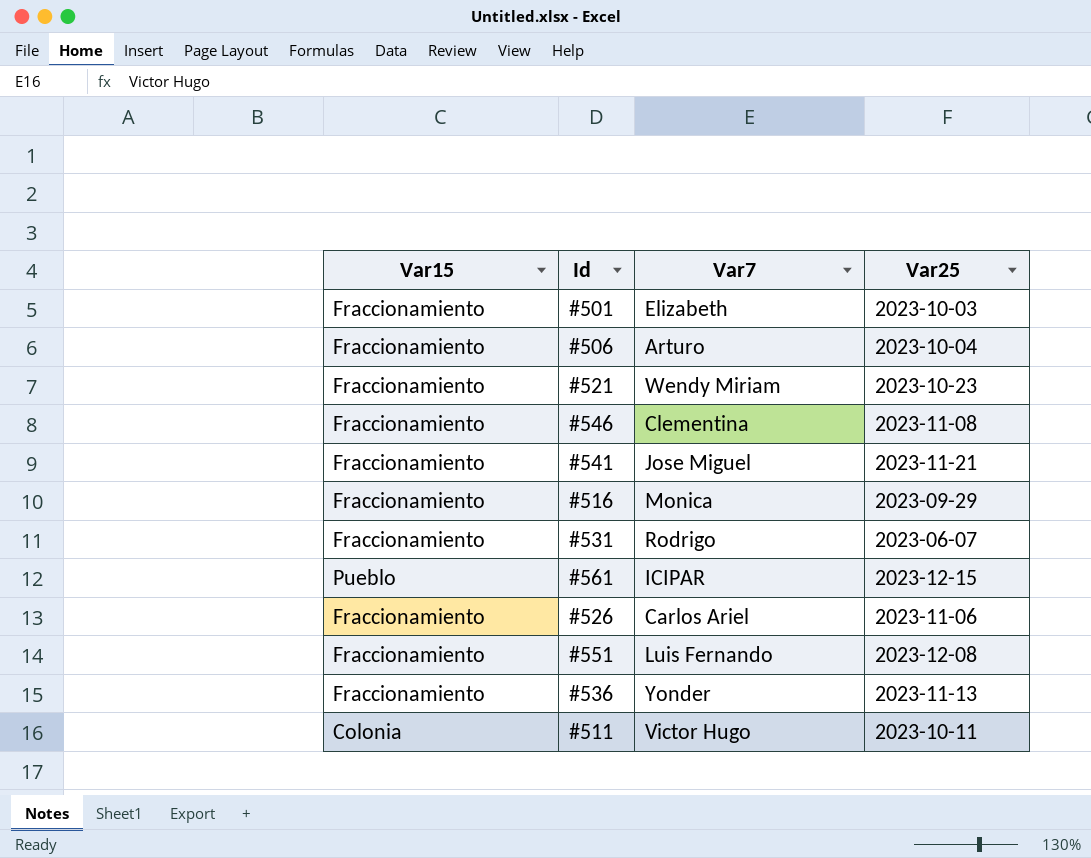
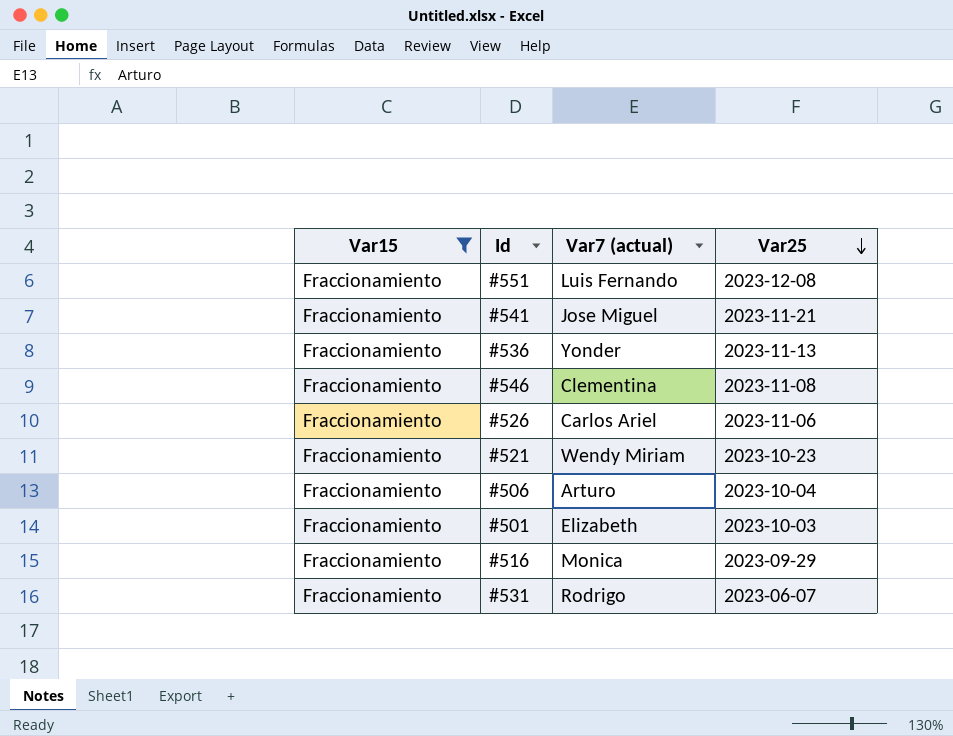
filter: none -> Var15 = Fraccionamiento
row order: none -> Var25 descending
column name: Var7 -> Var7 (actual)

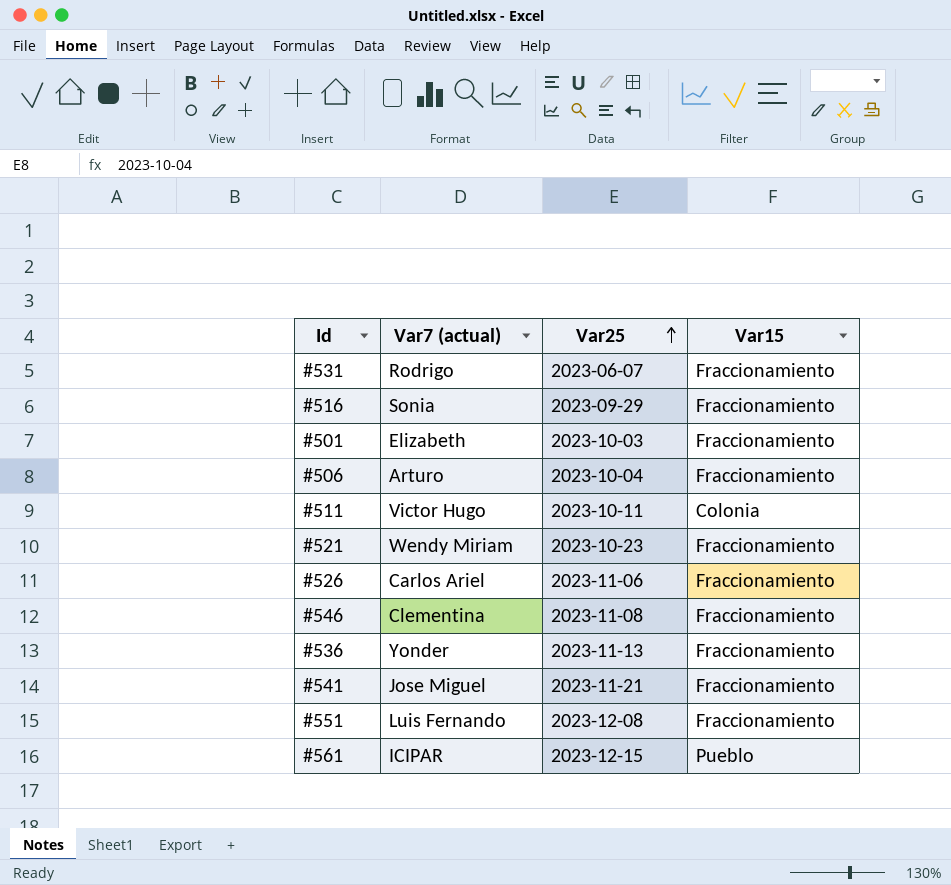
filter: Var15 = Fraccionamiento -> none
row order: Var25 descending -> Var25 ascending
column Var15 | position: 1 -> 4
#516 | Var7 (actual): Monica -> Sonia

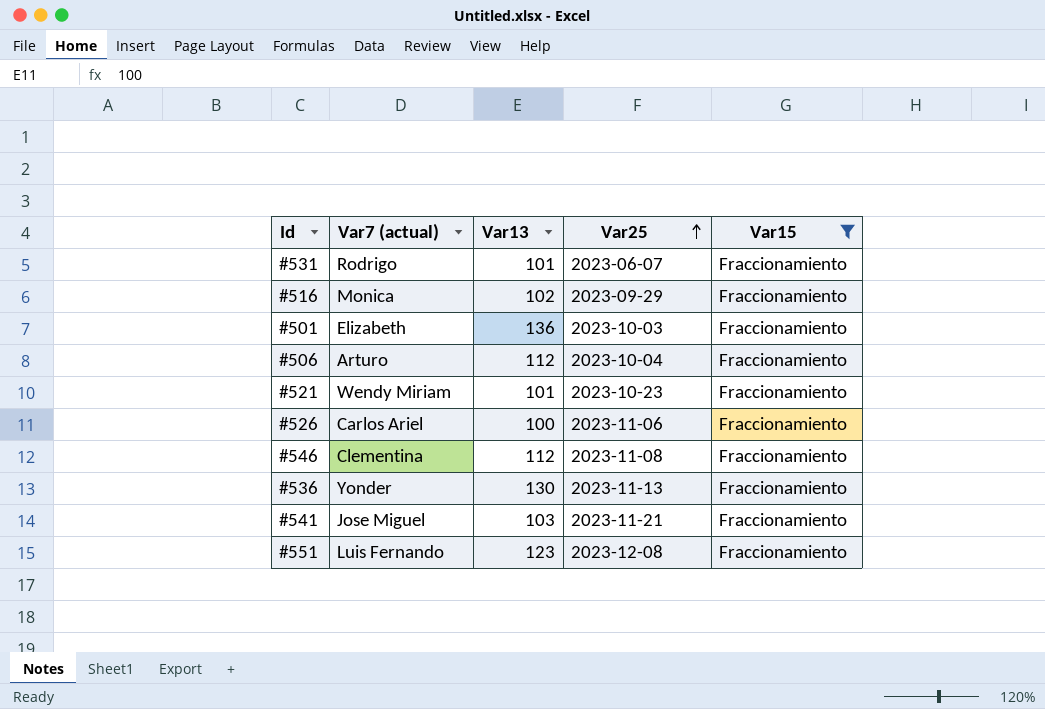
filter: none -> Var15 = Fraccionamiento
column Var13 | position: none -> 3
#516 | Var7 (actual): Sonia -> Monica

